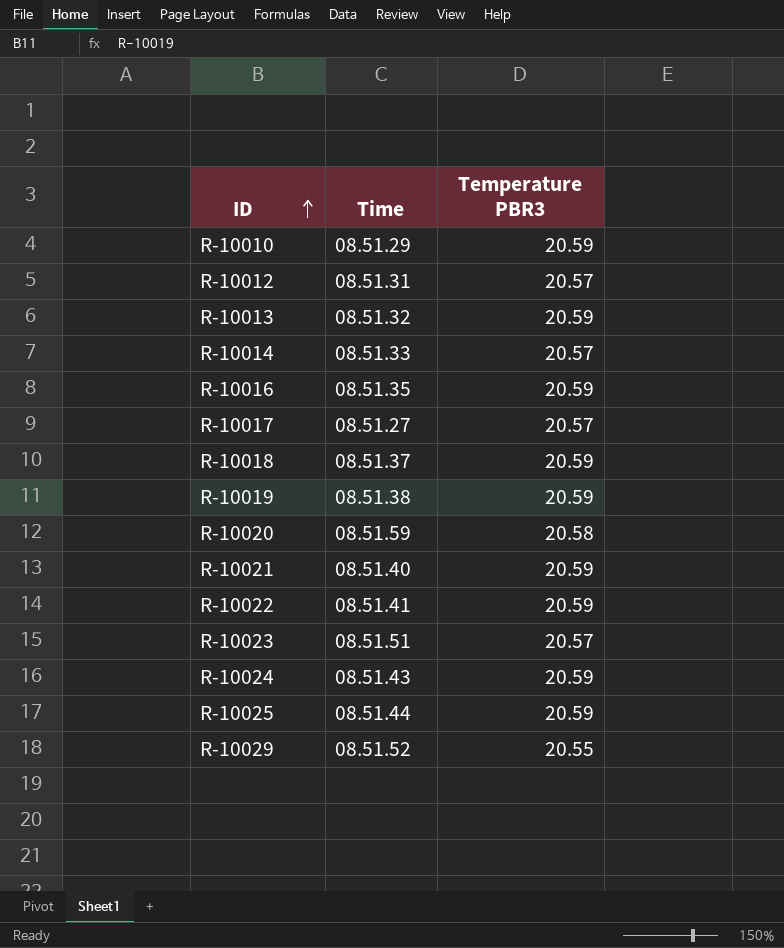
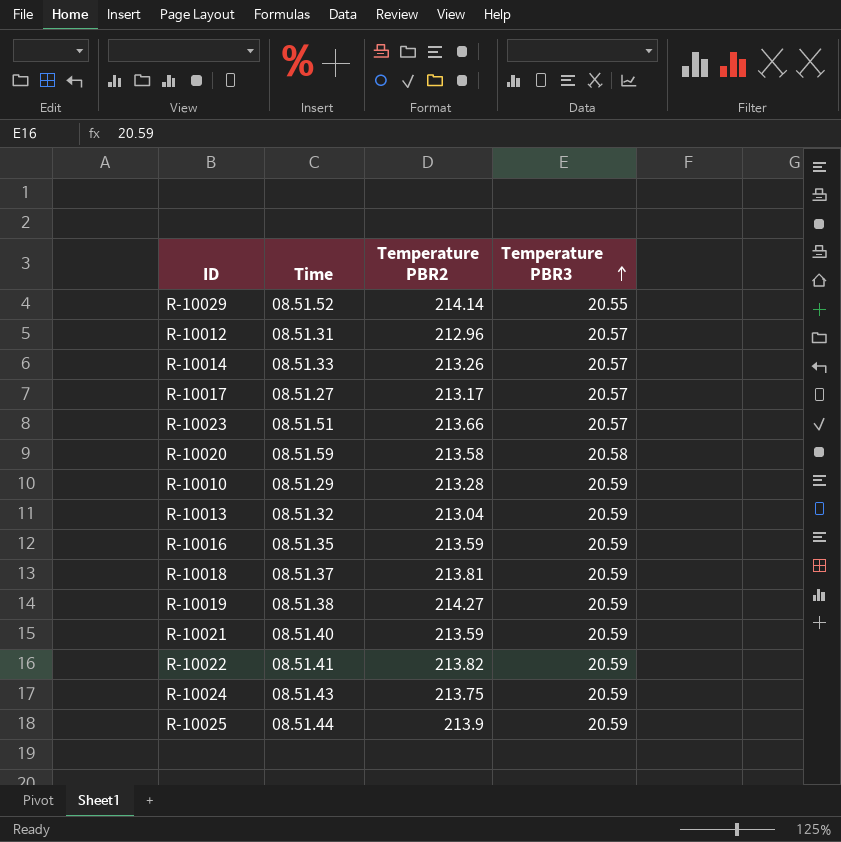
row order: ID ascending -> Temperature PBR3 ascending
column Temperature PBR2 | position: none -> 3

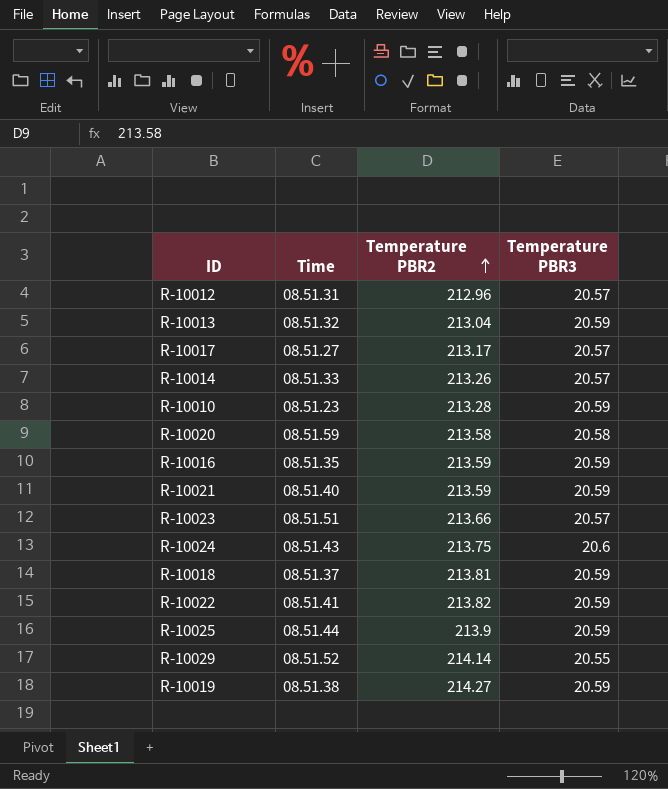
row order: Temperature PBR3 ascending -> Temperature PBR2 ascending
R-10010 | Time: 08.51.29 -> 08.51.23
R-10024 | Temperature PBR3: 20.59 -> 20.6

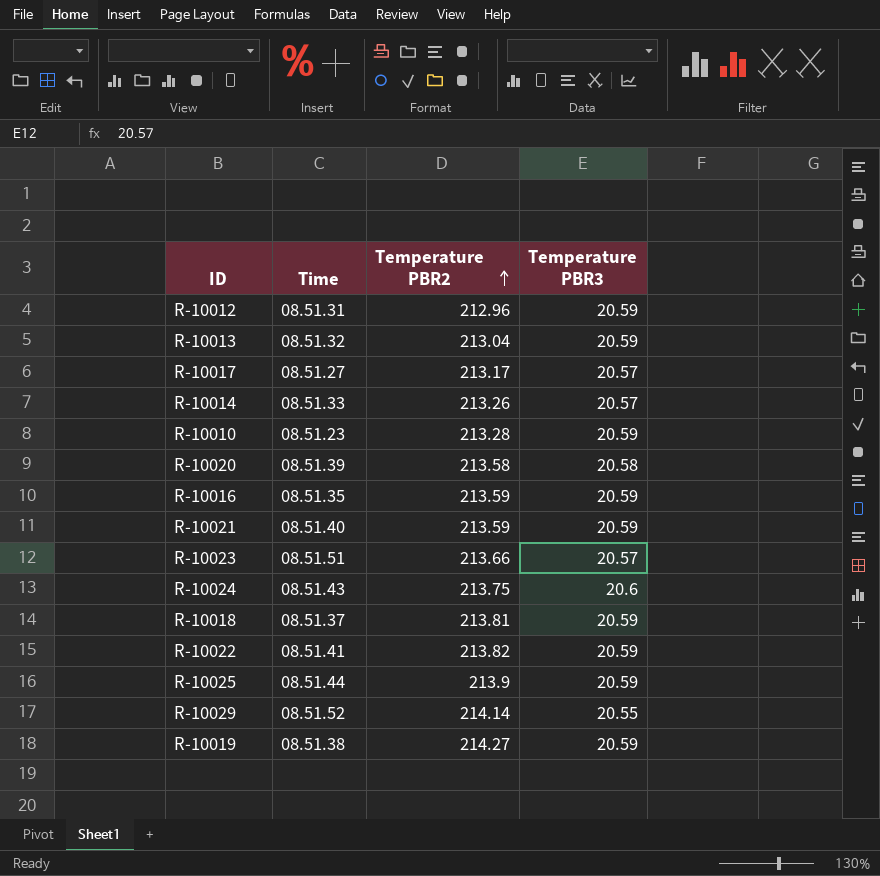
R-10012 | Temperature PBR3: 20.57 -> 20.59
R-10020 | Time: 08.51.59 -> 08.51.39

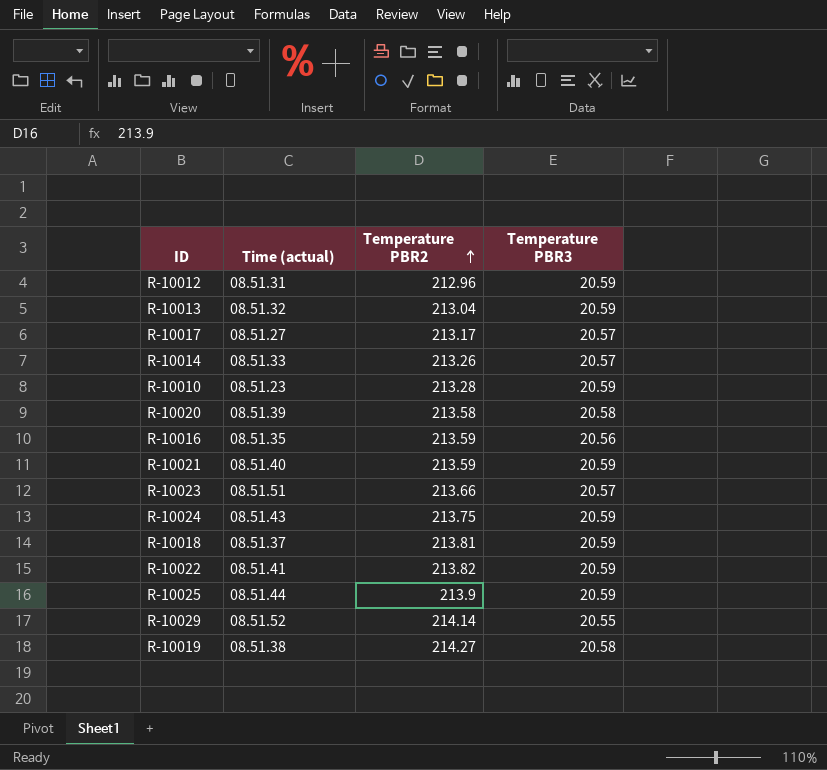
column name: Time -> Time (actual)
R-10016 | Temperature PBR3: 20.59 -> 20.56
R-10024 | Temperature PBR3: 20.6 -> 20.59
R-10019 | Temperature PBR3: 20.59 -> 20.58

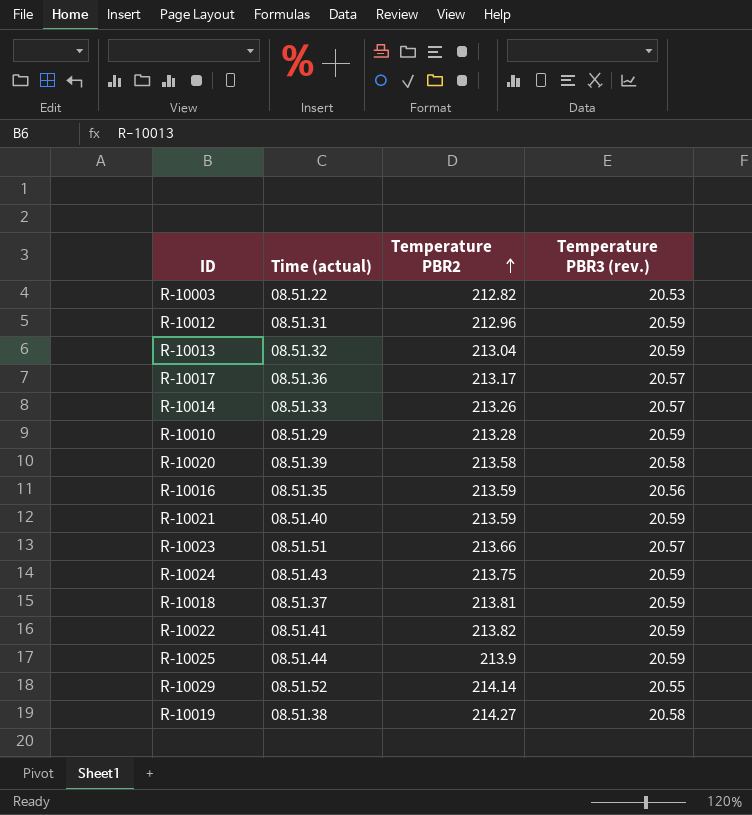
column name: Temperature PBR3 -> Temperature PBR3 (rev.)
row R-10003: none -> 08.51.22 | 212.82 | 20.53
R-10017 | Time (actual): 08.51.27 -> 08.51.36
R-10010 | Time (actual): 08.51.23 -> 08.51.29

